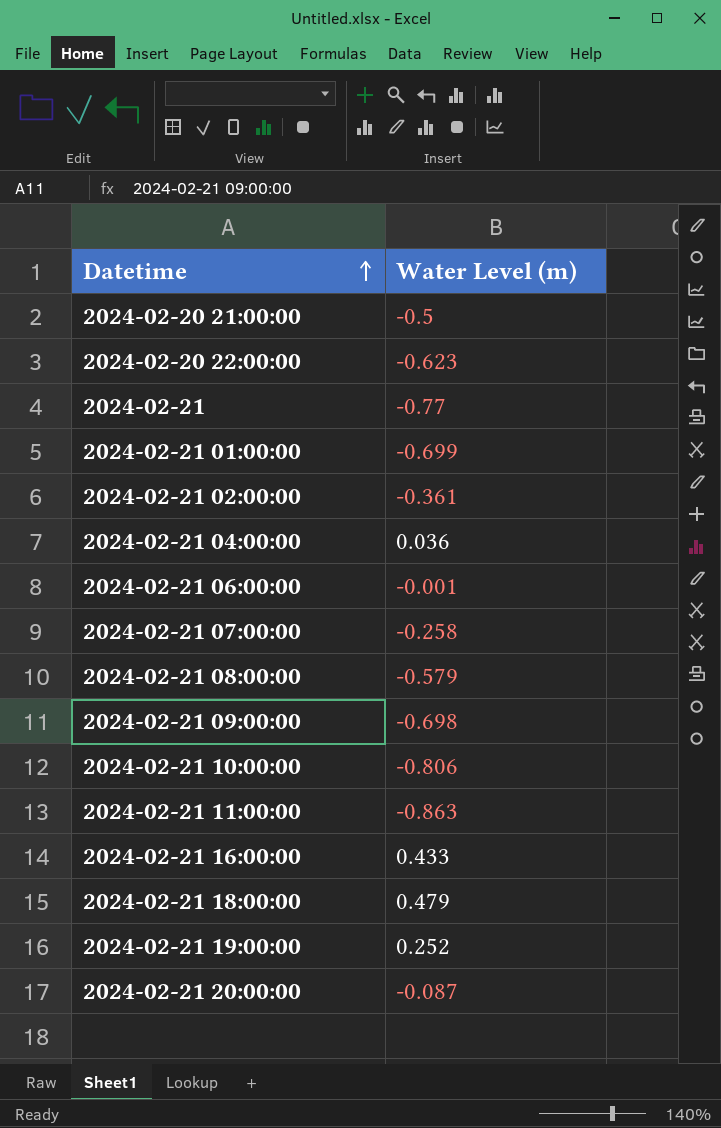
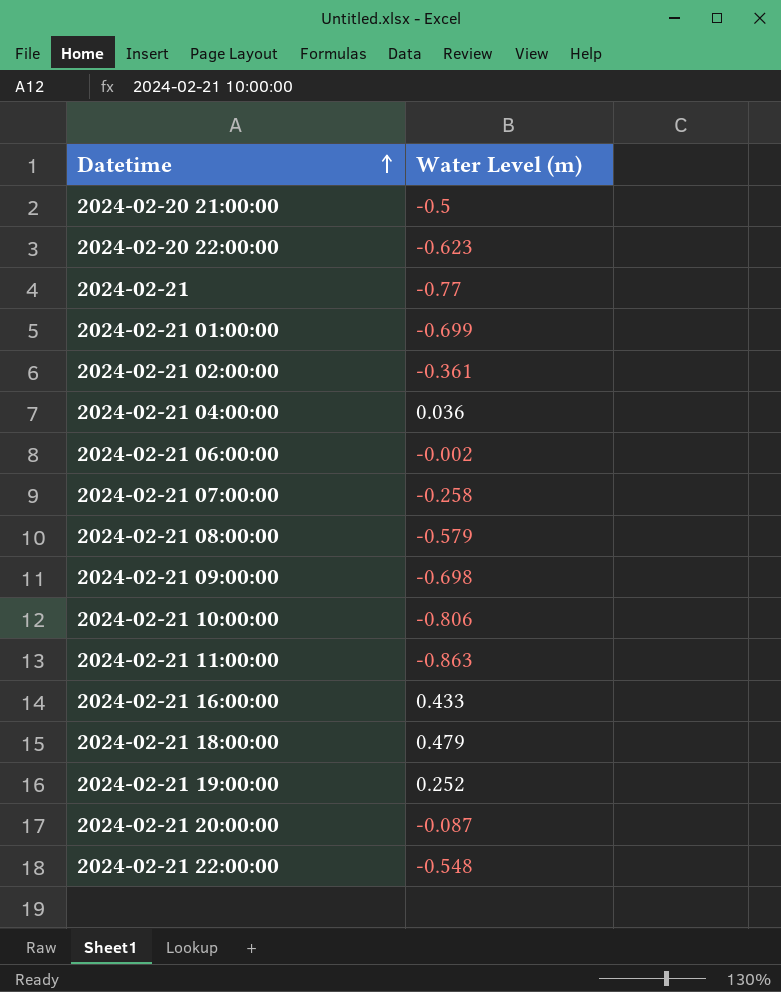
2024-02-21 06:00:00 | Water Level (m): -0.001 -> -0.002
row 2024-02-21 22:00:00: none -> -0.548

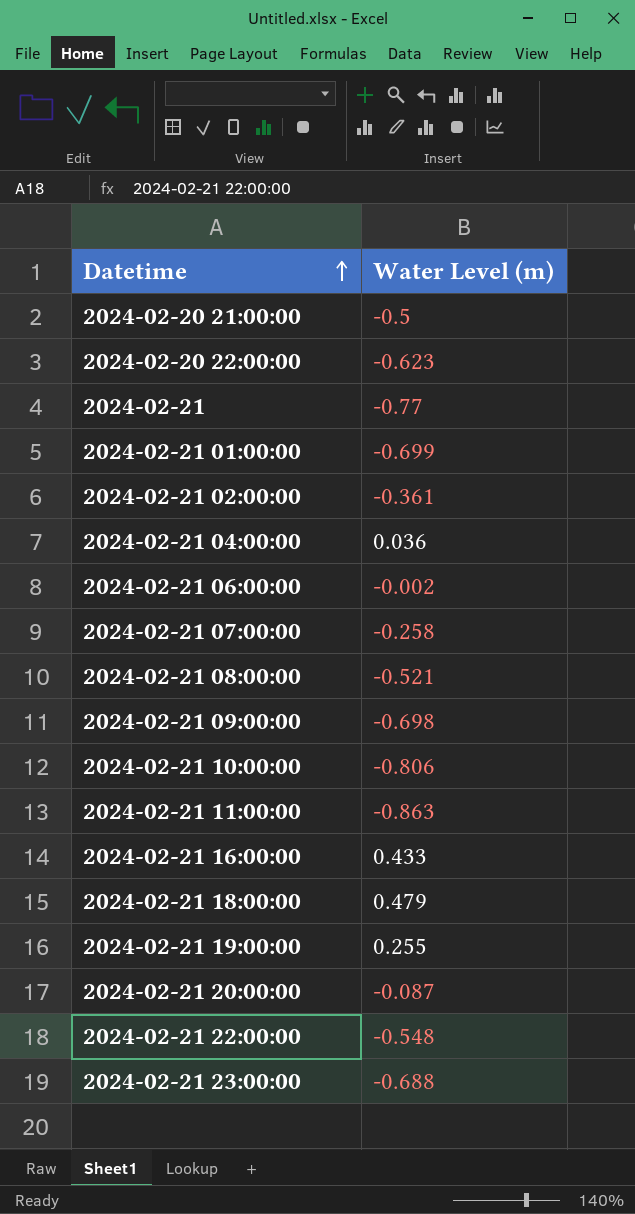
2024-02-21 08:00:00 | Water Level (m): -0.579 -> -0.521
2024-02-21 19:00:00 | Water Level (m): 0.252 -> 0.255
row 2024-02-21 23:00:00: none -> -0.688

